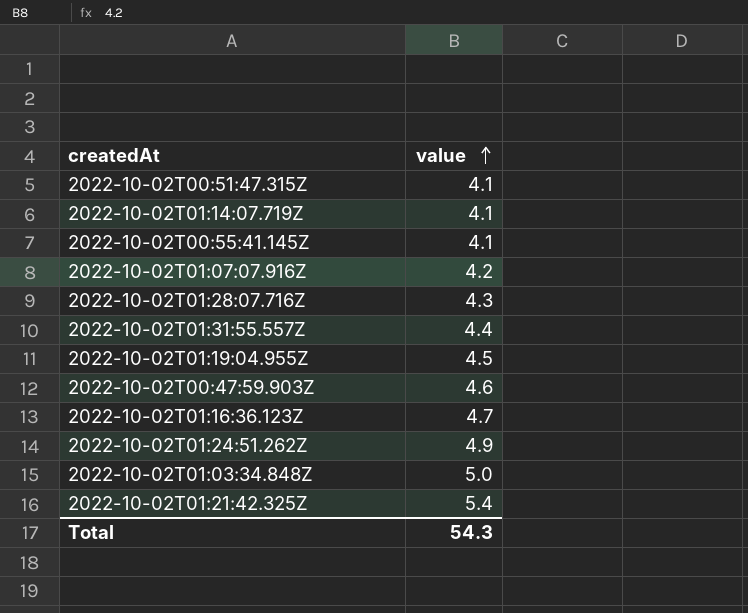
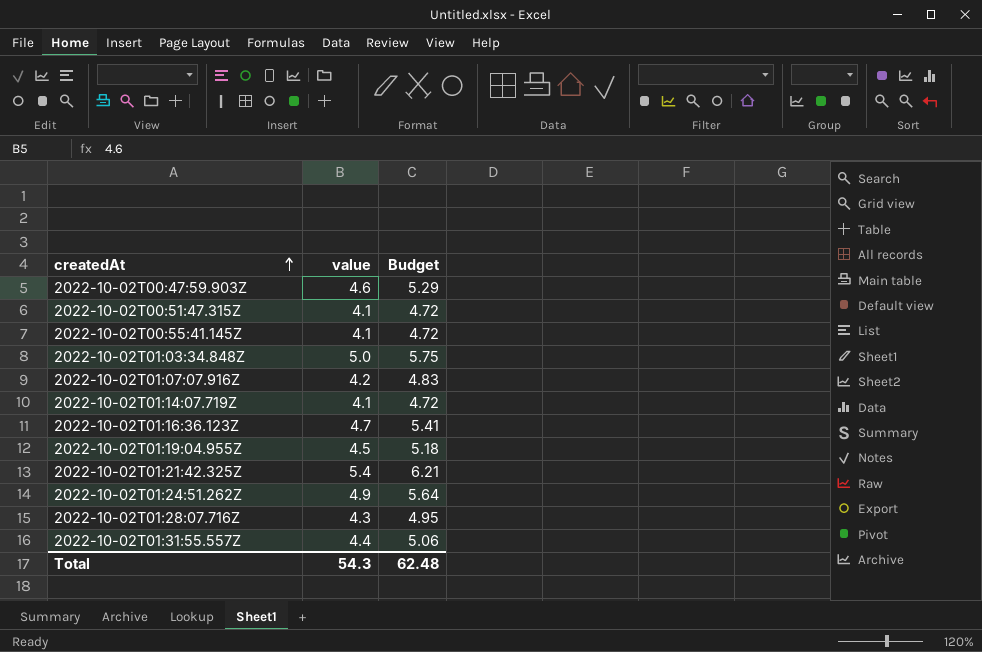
row order: value ascending -> createdAt ascending
column Budget | formula: none -> [value] * 1.15

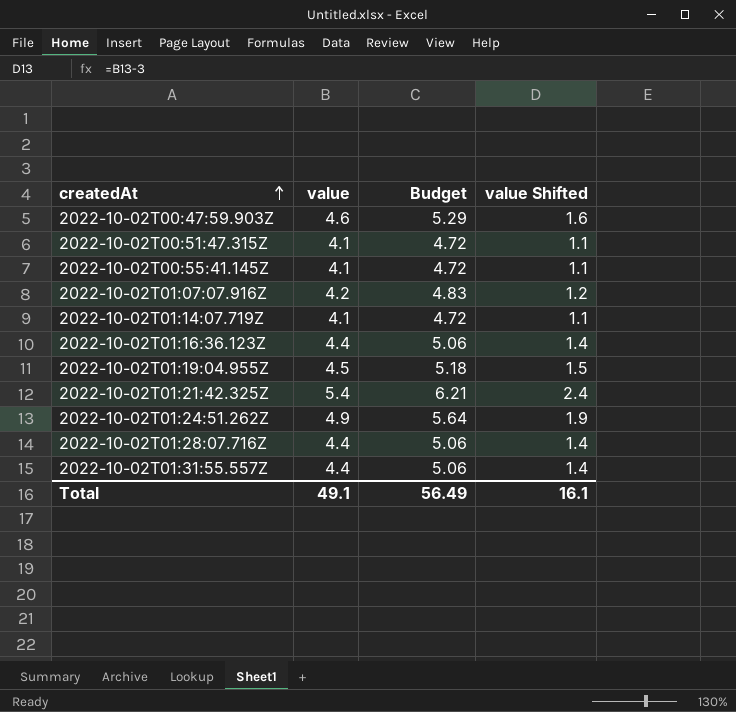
column value Shifted | formula: none -> [value] - 3
row 2022-10-02T01:03:34.848Z: 5.0 | 5.75 -> none
2022-10-02T01:16:36.123Z | value: 4.7 -> 4.4
2022-10-02T01:16:36.123Z | Budget: 5.41 -> 5.06
2022-10-02T01:28:07.716Z | value: 4.3 -> 4.4
2022-10-02T01:28:07.716Z | Budget: 4.95 -> 5.06
Total | value: 54.3 -> 49.1
Total | Budget: 62.48 -> 56.49

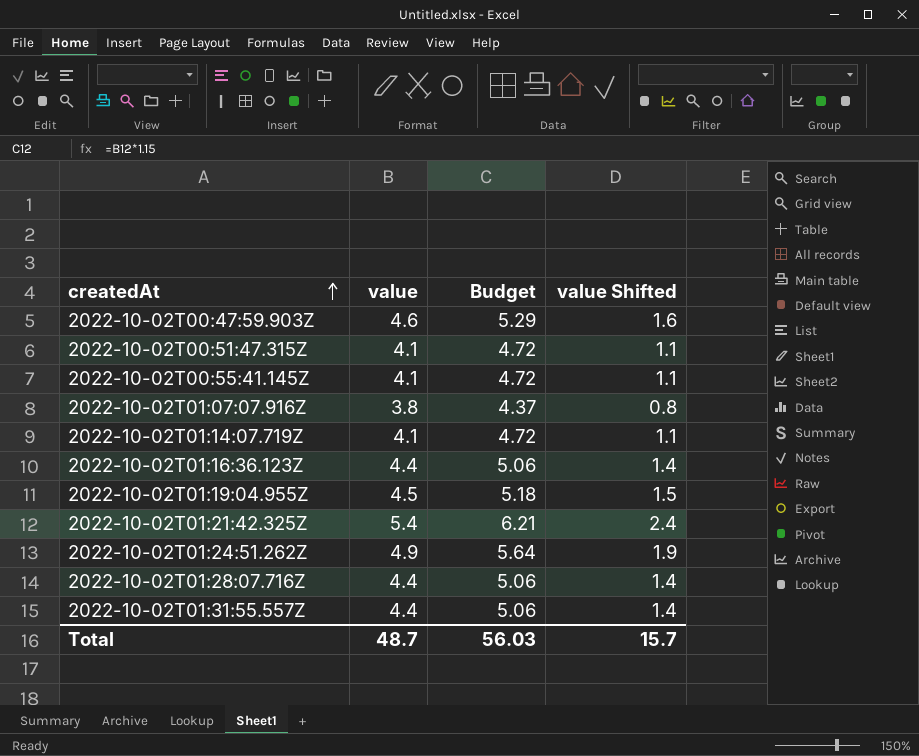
2022-10-02T01:07:07.916Z | value: 4.2 -> 3.8
2022-10-02T01:07:07.916Z | Budget: 4.83 -> 4.37
2022-10-02T01:07:07.916Z | value Shifted: 1.2 -> 0.8
Total | value: 49.1 -> 48.7
Total | Budget: 56.49 -> 56.03
Total | value Shifted: 16.1 -> 15.7

